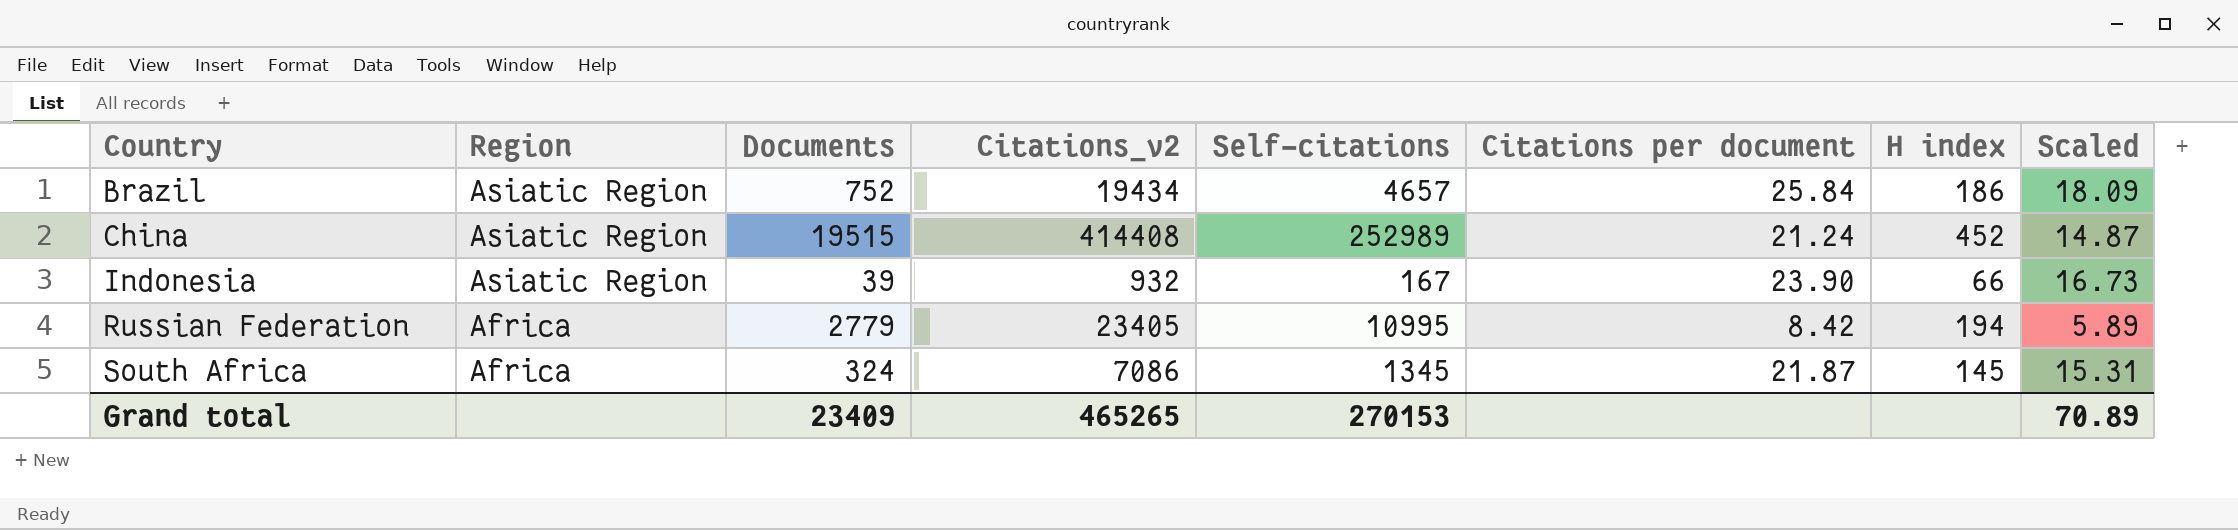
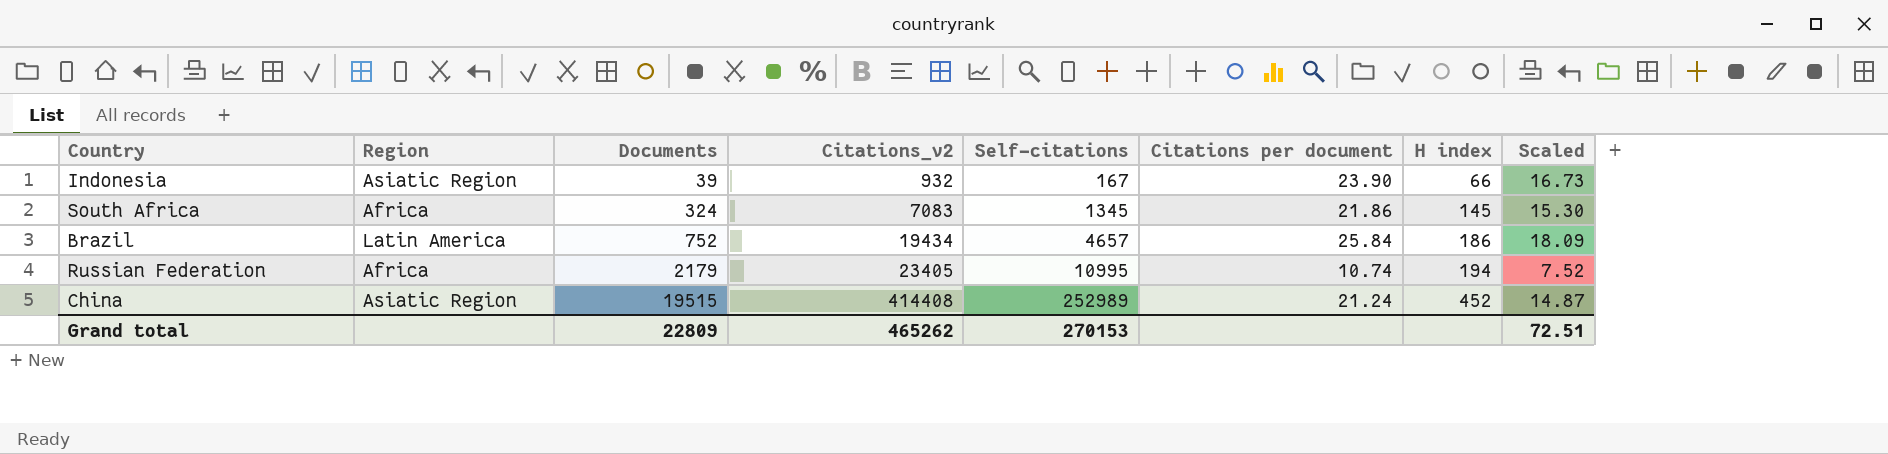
row order: Country ascending -> Documents ascending
South Africa | Citations_v2: 7086 -> 7083
South Africa | Citations per document: 21.87 -> 21.86
South Africa | Scaled: 15.31 -> 15.30
Brazil | Region: Asiatic Region -> Latin America
Russian Federation | Documents: 2779 -> 2179
Russian Federation | Citations per document: 8.42 -> 10.74
Russian Federation | Scaled: 5.89 -> 7.52
Grand total | Documents: 23409 -> 22809
Grand total | Citations_v2: 465265 -> 465262
Grand total | Scaled: 70.89 -> 72.51

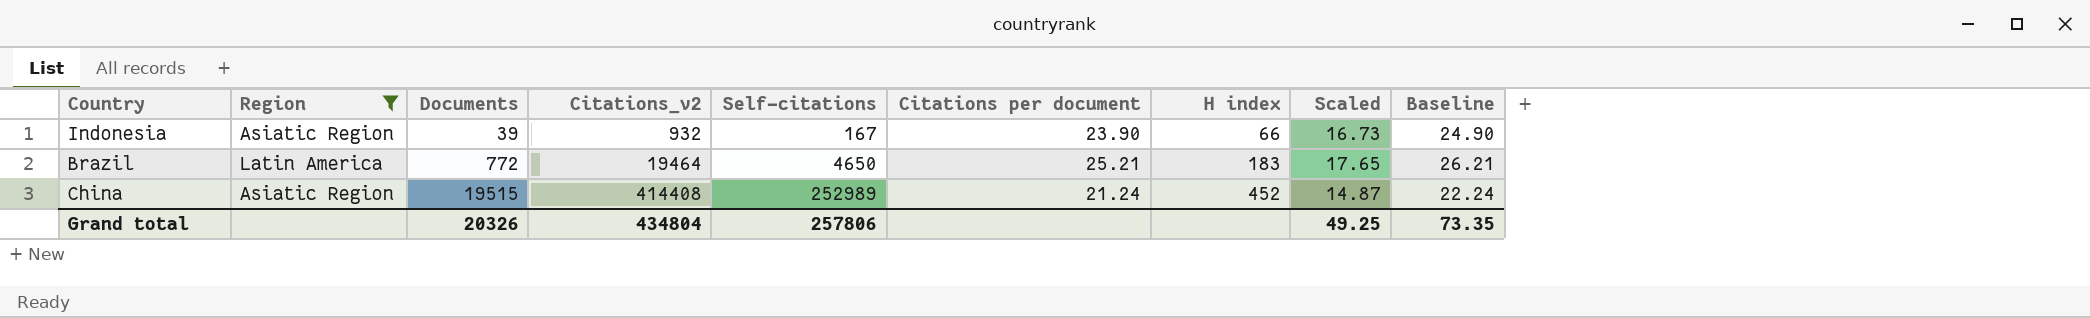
filter: none -> Region != Africa
column Baseline | formula: none -> [Citations per document] + 1
Brazil | Documents: 752 -> 772
Brazil | Citations_v2: 19434 -> 19464
Brazil | Self-citations: 4657 -> 4650
Brazil | Citations per document: 25.84 -> 25.21
Brazil | H index: 186 -> 183
Brazil | Scaled: 18.09 -> 17.65
Grand total | Documents: 22809 -> 20326
Grand total | Citations_v2: 465262 -> 434804
Grand total | Self-citations: 270153 -> 257806
Grand total | Scaled: 72.51 -> 49.25

